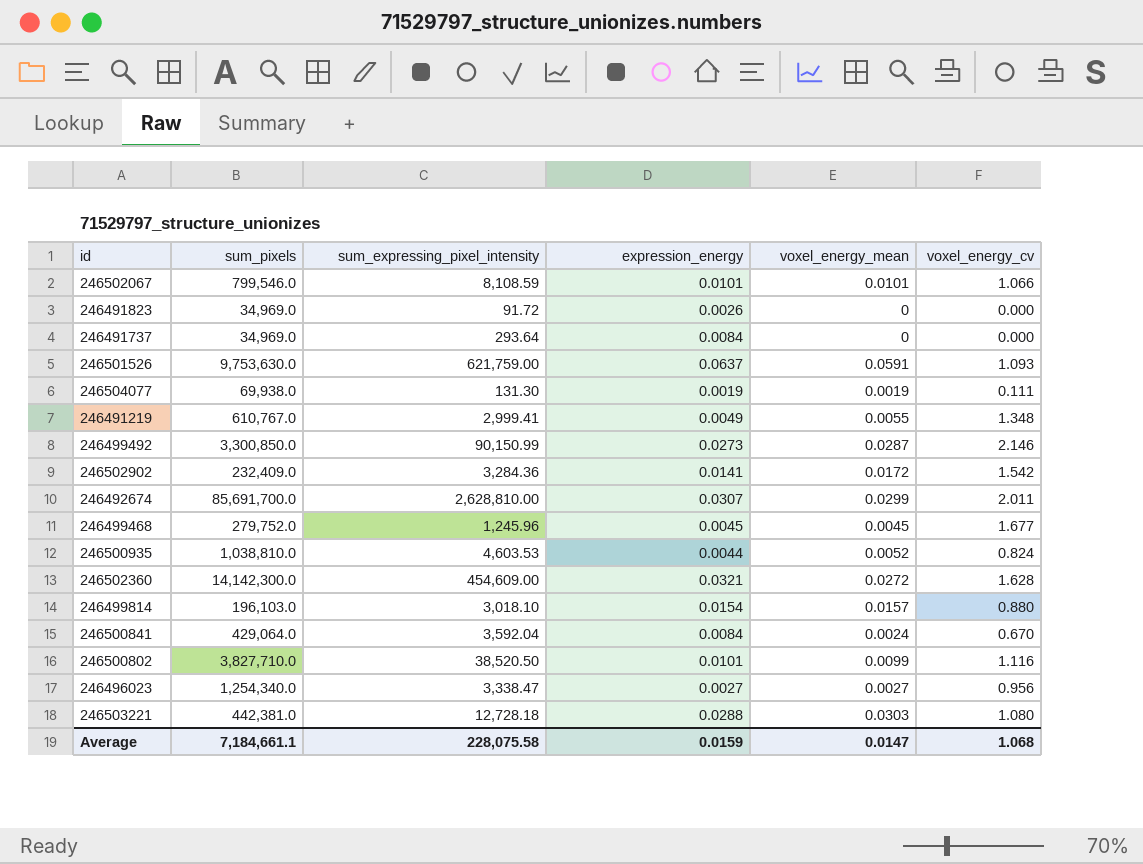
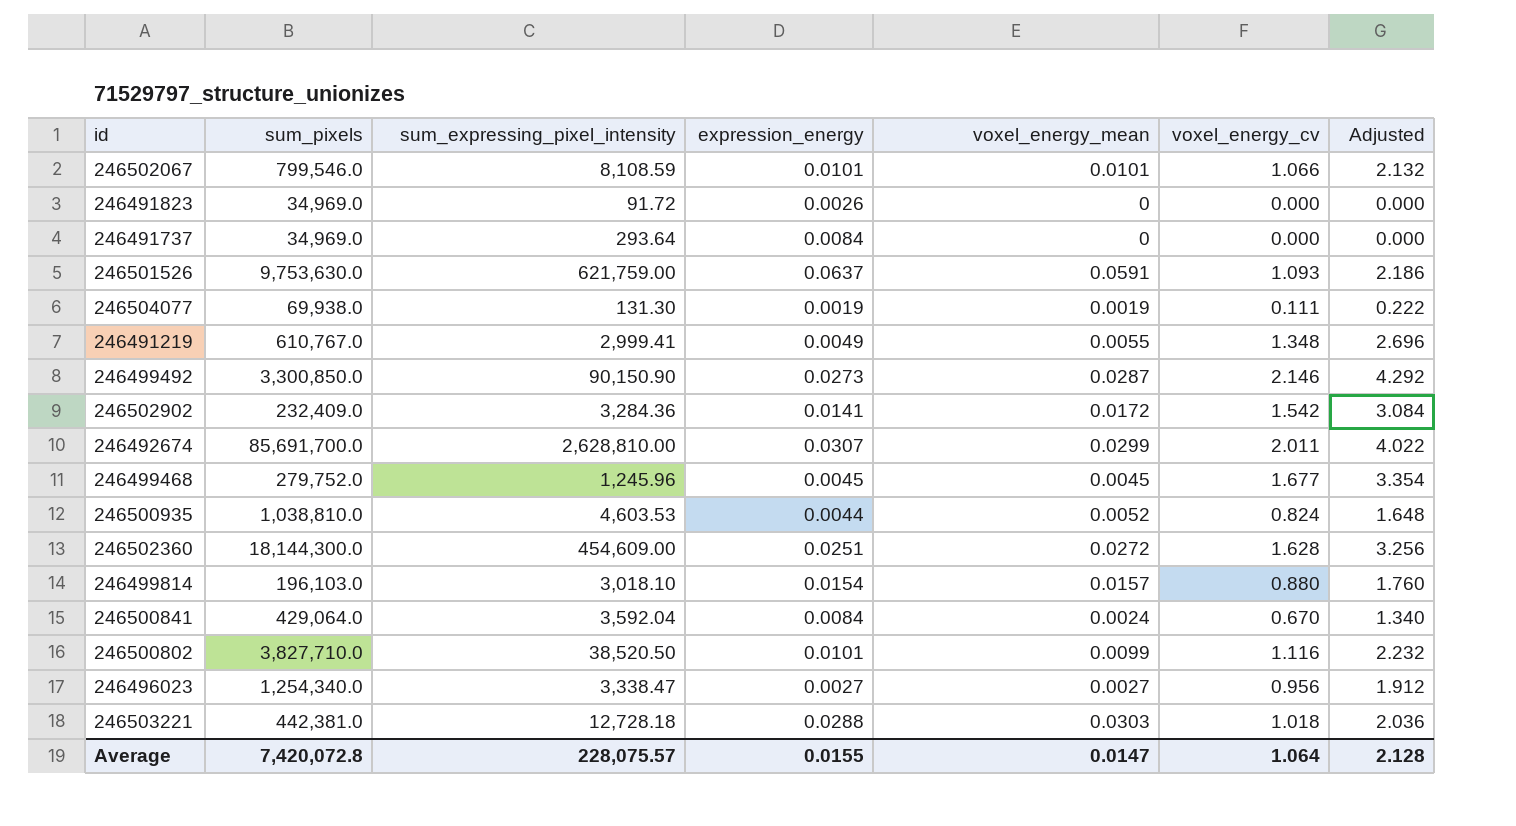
column Adjusted | formula: none -> [voxel_energy_cv] * 2
246499492 | sum_expressing_pixel_intensity: 90,150.99 -> 90,150.90
246502360 | sum_pixels: 14,142,300.0 -> 18,144,300.0
246502360 | expression_energy: 0.0321 -> 0.0251
246503221 | voxel_energy_cv: 1.080 -> 1.018
Average | sum_pixels: 7,184,661.1 -> 7,420,072.8
Average | sum_expressing_pixel_intensity: 228,075.58 -> 228,075.57
Average | expression_energy: 0.0159 -> 0.0155
Average | voxel_energy_cv: 1.068 -> 1.064

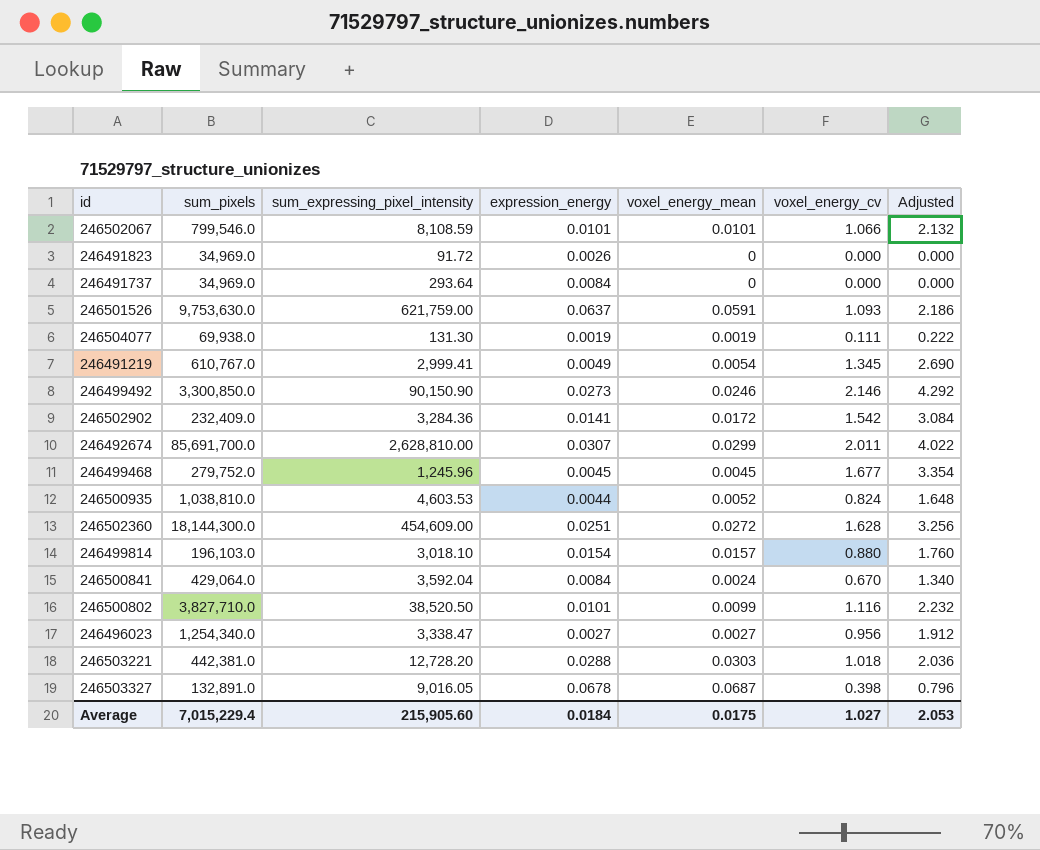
246491219 | voxel_energy_mean: 0.0055 -> 0.0054
246491219 | voxel_energy_cv: 1.348 -> 1.345
246491219 | Adjusted: 2.696 -> 2.690
246499492 | voxel_energy_mean: 0.0287 -> 0.0246
246503221 | sum_expressing_pixel_intensity: 12,728.18 -> 12,728.20
row 246503327: none -> 132,891.0 | 9,016.05 | 0.0678 | 0.0687 | 0.398 | 0.796
Average | sum_pixels: 7,420,072.8 -> 7,015,229.4
Average | sum_expressing_pixel_intensity: 228,075.57 -> 215,905.60
Average | expression_energy: 0.0155 -> 0.0184
Average | voxel_energy_mean: 0.0147 -> 0.0175
Average | voxel_energy_cv: 1.064 -> 1.027
Average | Adjusted: 2.128 -> 2.053

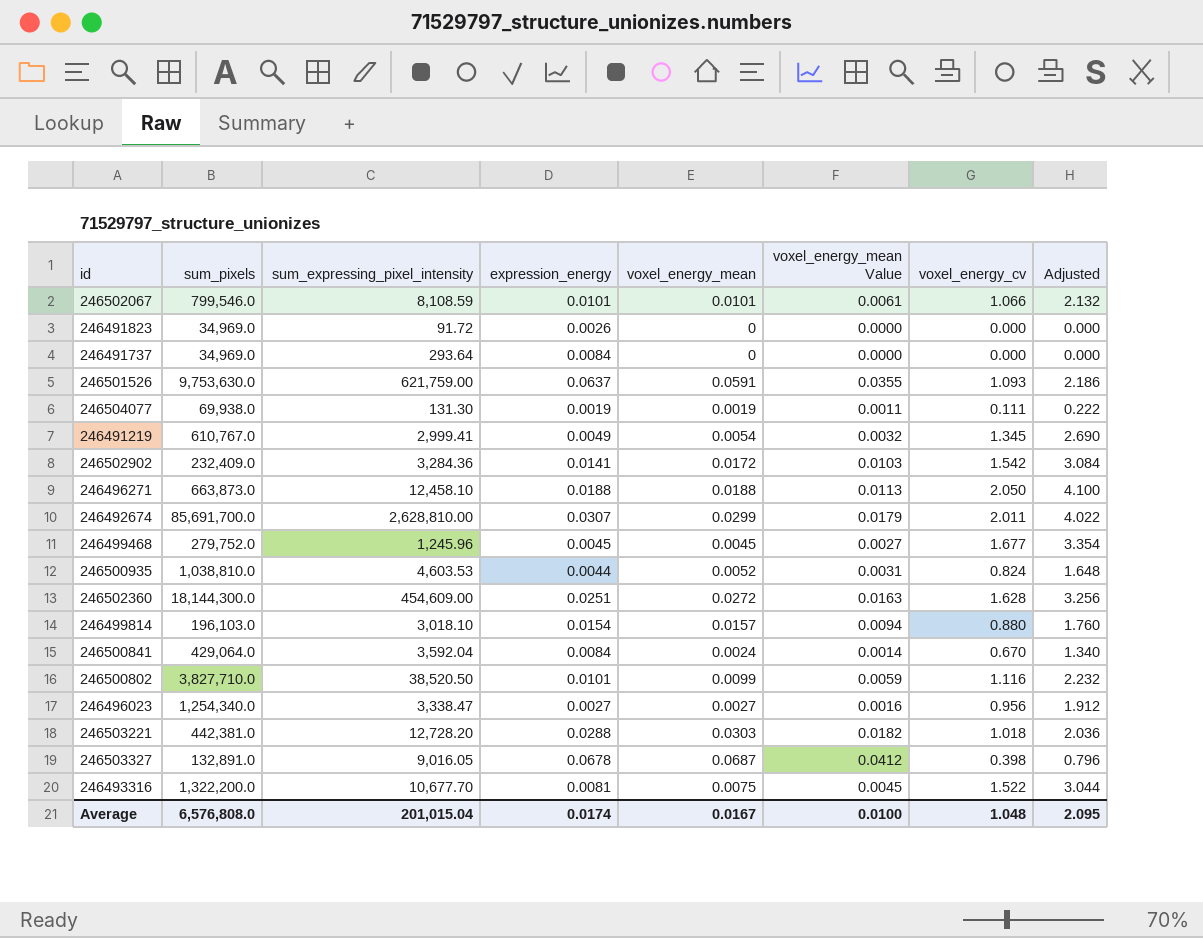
column voxel_energy_mean Value | formula: none -> [voxel_energy_mean] * 0.6
row 246499492: 3,300,850.0 | 90,150.90 | 0.0273 | 0.0246 | 2.146 | 4.292 -> none
row 246496271: none -> 663,873.0 | 12,458.10 | 0.0188 | 0.0188 | 0.0113 | 2.050 | 4.100
row 246493316: none -> 1,322,200.0 | 10,677.70 | 0.0081 | 0.0075 | 0.0045 | 1.522 | 3.044
Average | sum_pixels: 7,015,229.4 -> 6,576,808.0
Average | sum_expressing_pixel_intensity: 215,905.60 -> 201,015.04
Average | expression_energy: 0.0184 -> 0.0174
Average | voxel_energy_mean: 0.0175 -> 0.0167
Average | voxel_energy_cv: 1.027 -> 1.048
Average | Adjusted: 2.053 -> 2.095

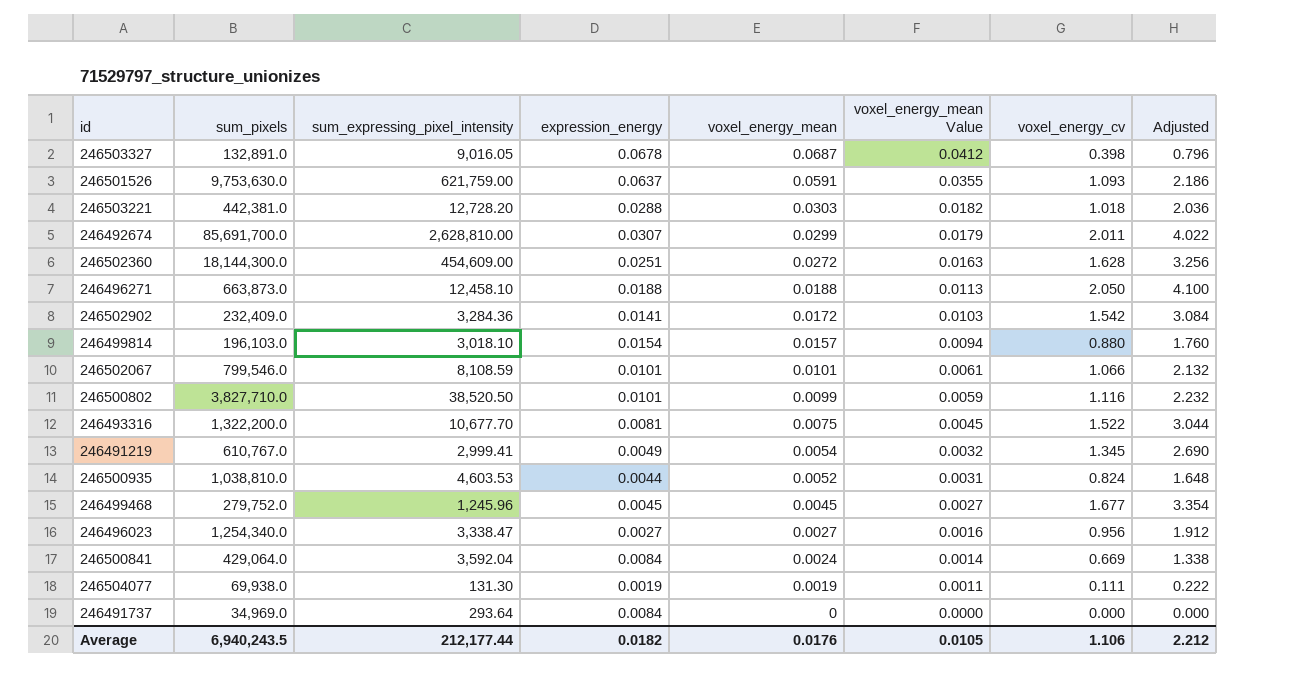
row order: none -> voxel_energy_mean descending
row 246491823: 34,969.0 | 91.72 | 0.0026 | 0 | 0.0000 | 0.000 | 0.000 -> none
246500841 | voxel_energy_cv: 0.670 -> 0.669
246500841 | Adjusted: 1.340 -> 1.338
Average | sum_pixels: 6,576,808.0 -> 6,940,243.5
Average | sum_expressing_pixel_intensity: 201,015.04 -> 212,177.44
Average | expression_energy: 0.0174 -> 0.0182
Average | voxel_energy_mean: 0.0167 -> 0.0176
Average | voxel_energy_mean Value: 0.0100 -> 0.0105
Average | voxel_energy_cv: 1.048 -> 1.106
Average | Adjusted: 2.095 -> 2.212

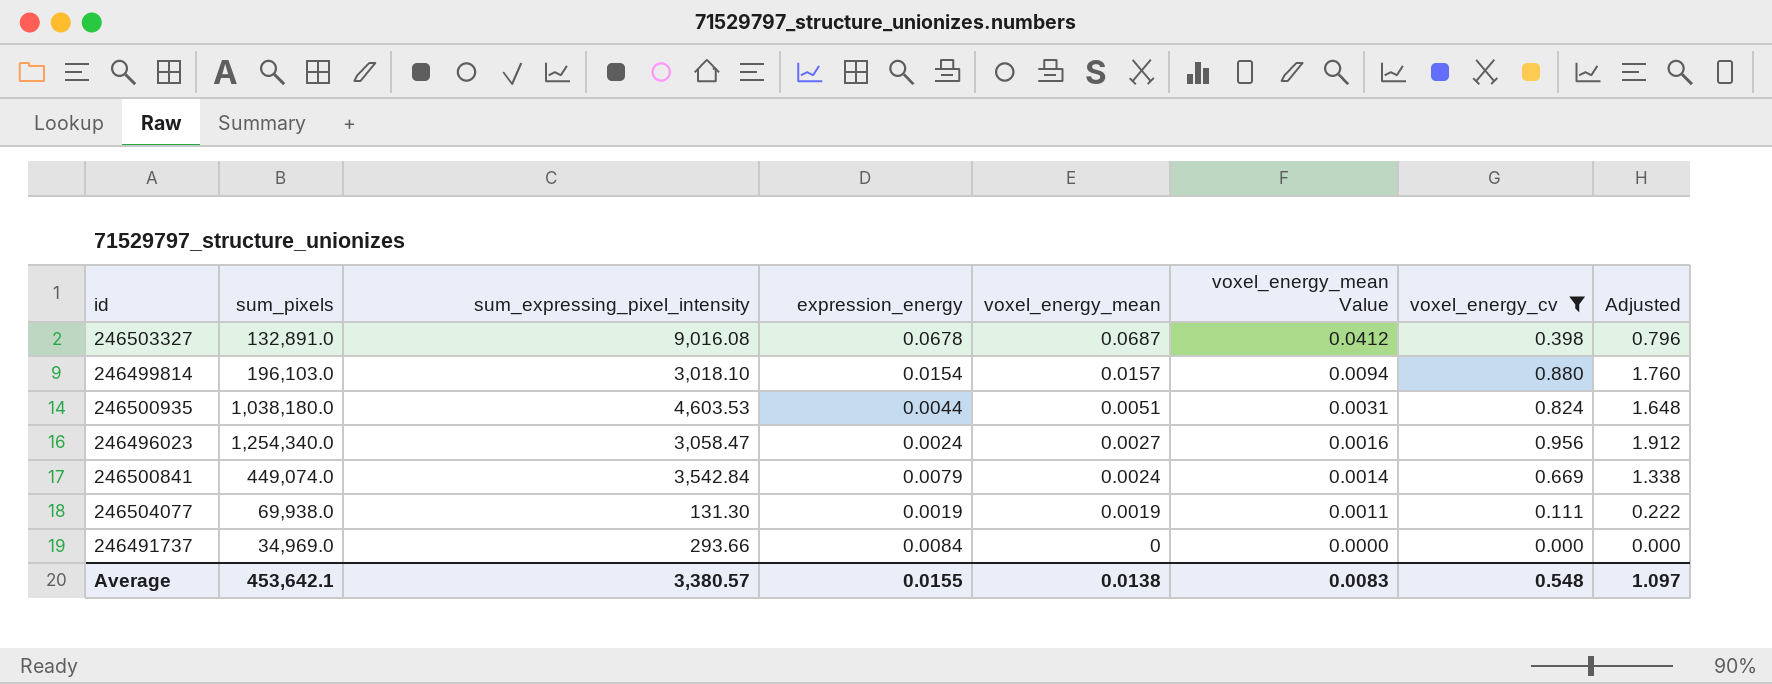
filter: none -> voxel_energy_cv <= 0.956
246503327 | sum_expressing_pixel_intensity: 9,016.05 -> 9,016.08
246500935 | sum_pixels: 1,038,810.0 -> 1,038,180.0
246500935 | voxel_energy_mean: 0.0052 -> 0.0051
246496023 | sum_expressing_pixel_intensity: 3,338.47 -> 3,058.47
246496023 | expression_energy: 0.0027 -> 0.0024
246500841 | sum_pixels: 429,064.0 -> 449,074.0
246500841 | sum_expressing_pixel_intensity: 3,592.04 -> 3,542.84
246500841 | expression_energy: 0.0084 -> 0.0079
246491737 | sum_expressing_pixel_intensity: 293.64 -> 293.66
Average | sum_pixels: 6,940,243.5 -> 453,642.1
Average | sum_expressing_pixel_intensity: 212,177.44 -> 3,380.57
Average | expression_energy: 0.0182 -> 0.0155
Average | voxel_energy_mean: 0.0176 -> 0.0138
Average | voxel_energy_mean Value: 0.0105 -> 0.0083
Average | voxel_energy_cv: 1.106 -> 0.548
Average | Adjusted: 2.212 -> 1.097

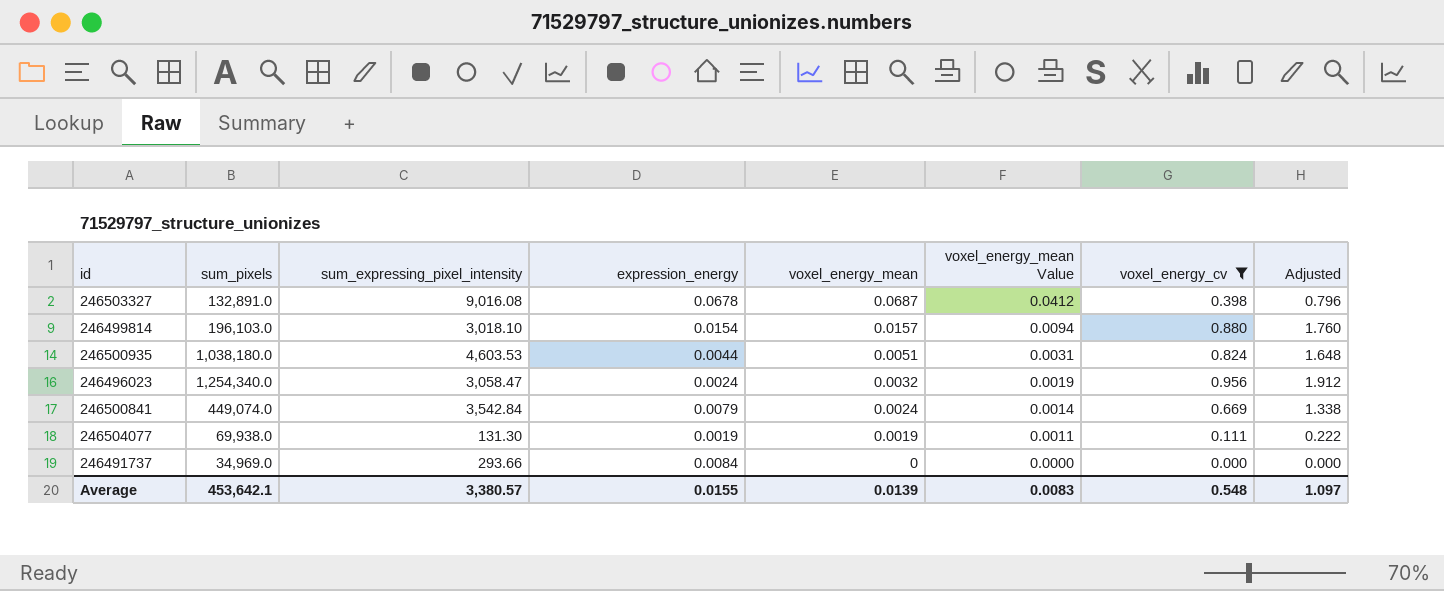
246496023 | voxel_energy_mean: 0.0027 -> 0.0032
246496023 | voxel_energy_mean Value: 0.0016 -> 0.0019
Average | voxel_energy_mean: 0.0138 -> 0.0139

